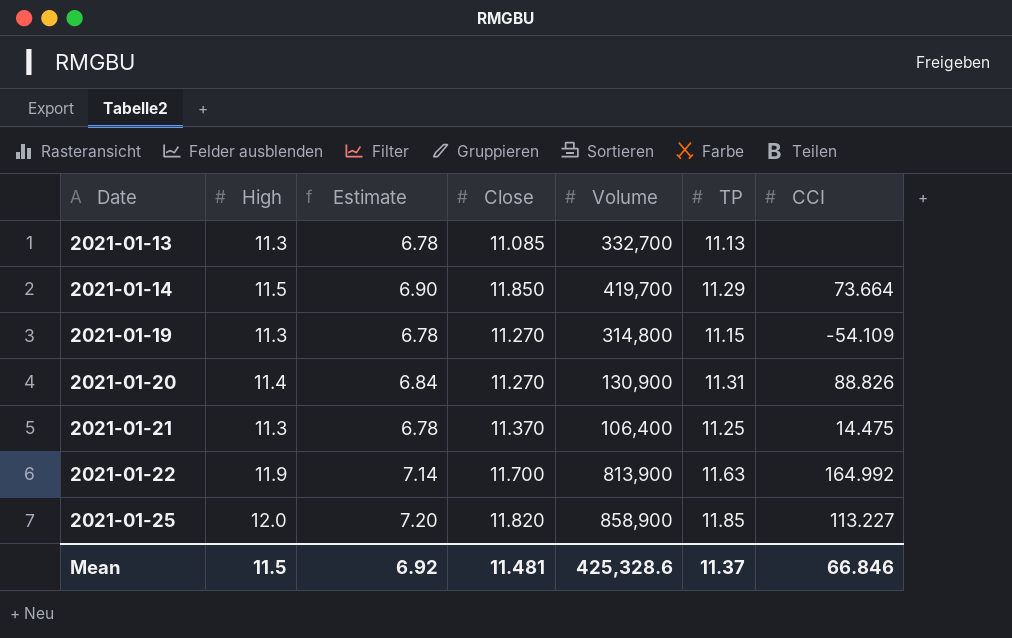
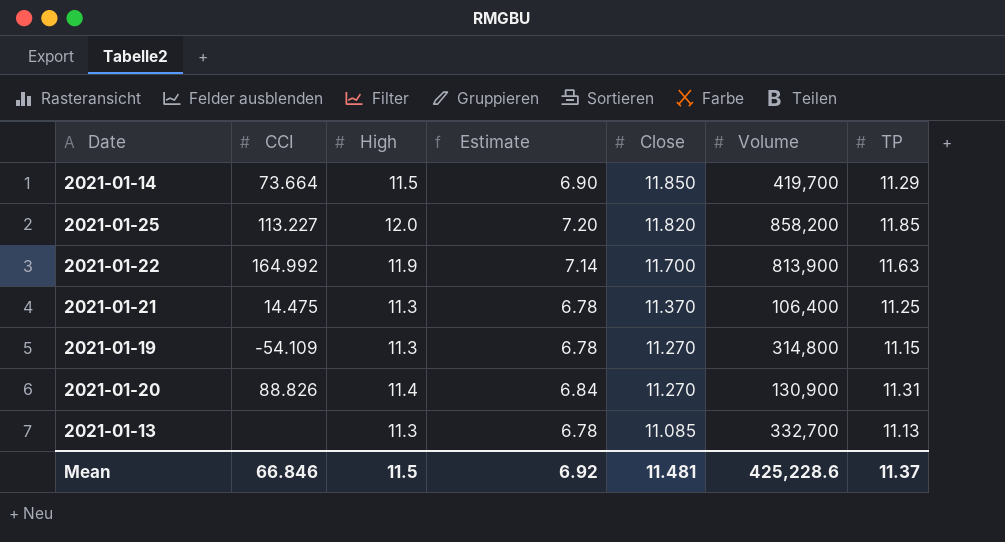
row order: Date ascending -> Close descending
column CCI | position: 7 -> 2
2021-01-25 | Volume: 858,900 -> 858,200
Mean | Volume: 425,328.6 -> 425,228.6

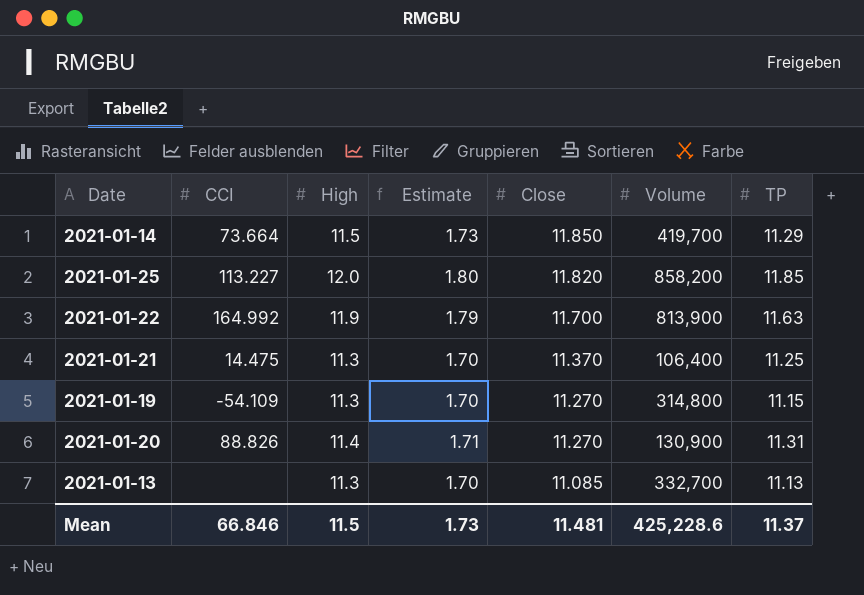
column Estimate | formula: [High] * 0.6 -> [High] * 0.15
Mean | Estimate: 6.92 -> 1.73

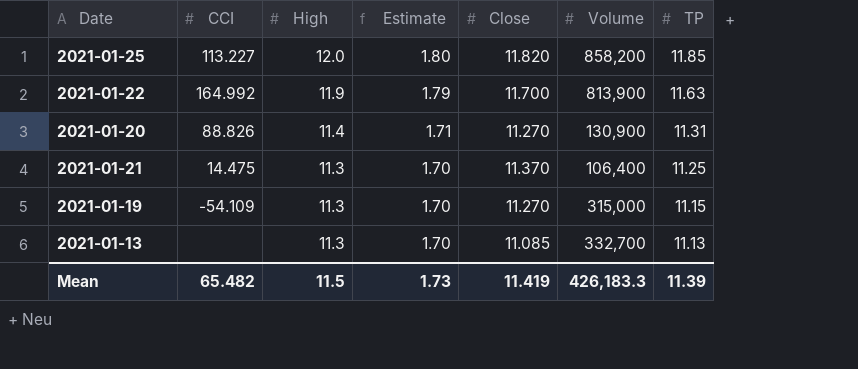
row order: Close descending -> High descending
row 2021-01-14: 73.664 | 11.5 | 1.73 | 11.850 | 419,700 | 11.29 -> none
2021-01-19 | Volume: 314,800 -> 315,000
Mean | CCI: 66.846 -> 65.482
Mean | Close: 11.481 -> 11.419
Mean | Volume: 425,228.6 -> 426,183.3
Mean | TP: 11.37 -> 11.39

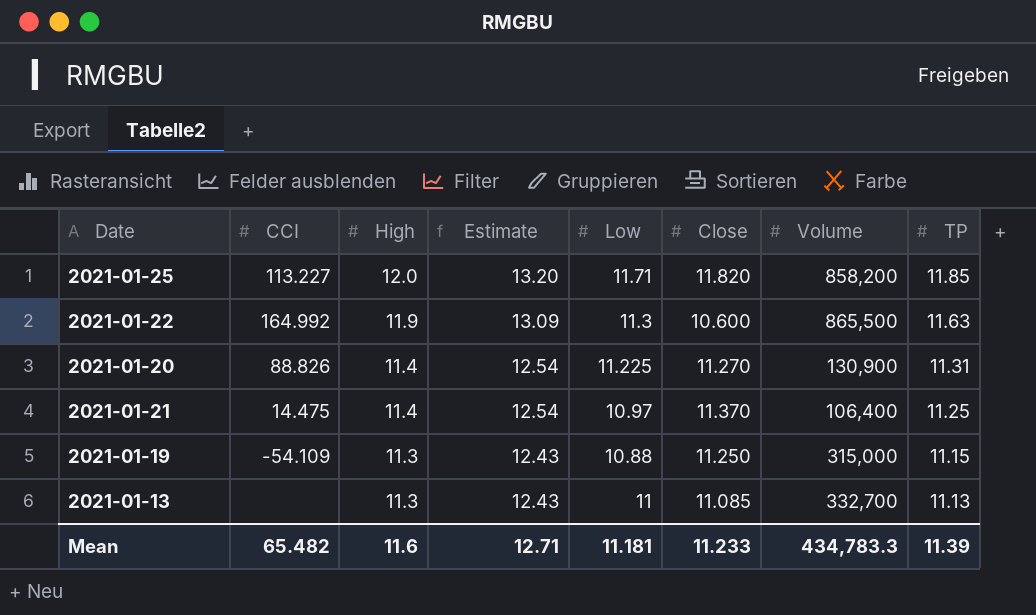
column Estimate | formula: [High] * 0.15 -> [High] * 1.1
column Low | position: none -> 5
2021-01-22 | Close: 11.700 -> 10.600
2021-01-22 | Volume: 813,900 -> 865,500
2021-01-21 | High: 11.3 -> 11.4
2021-01-19 | Close: 11.270 -> 11.250
Mean | High: 11.5 -> 11.6
Mean | Estimate: 1.73 -> 12.71
Mean | Close: 11.419 -> 11.233
Mean | Volume: 426,183.3 -> 434,783.3

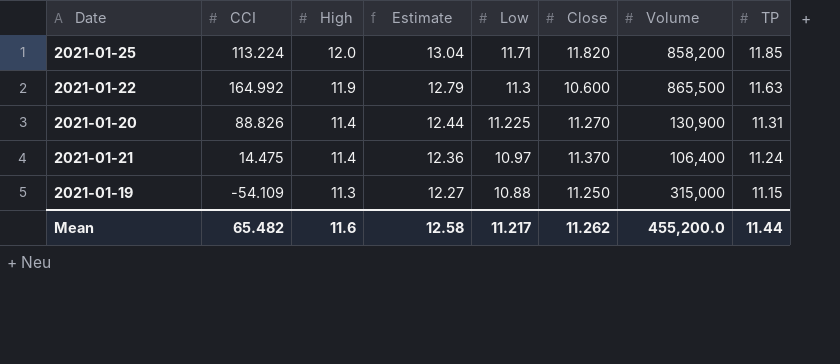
column Estimate | formula: [High] * 1.1 -> [TP] * 1.1
row 2021-01-13: none | 11.3 | 12.43 | 11 | 11.085 | 332,700 | 11.13 -> none
2021-01-25 | CCI: 113.227 -> 113.224
2021-01-21 | TP: 11.25 -> 11.24
Mean | Estimate: 12.71 -> 12.58
Mean | Low: 11.181 -> 11.217
Mean | Close: 11.233 -> 11.262
Mean | Volume: 434,783.3 -> 455,200.0
Mean | TP: 11.39 -> 11.44

